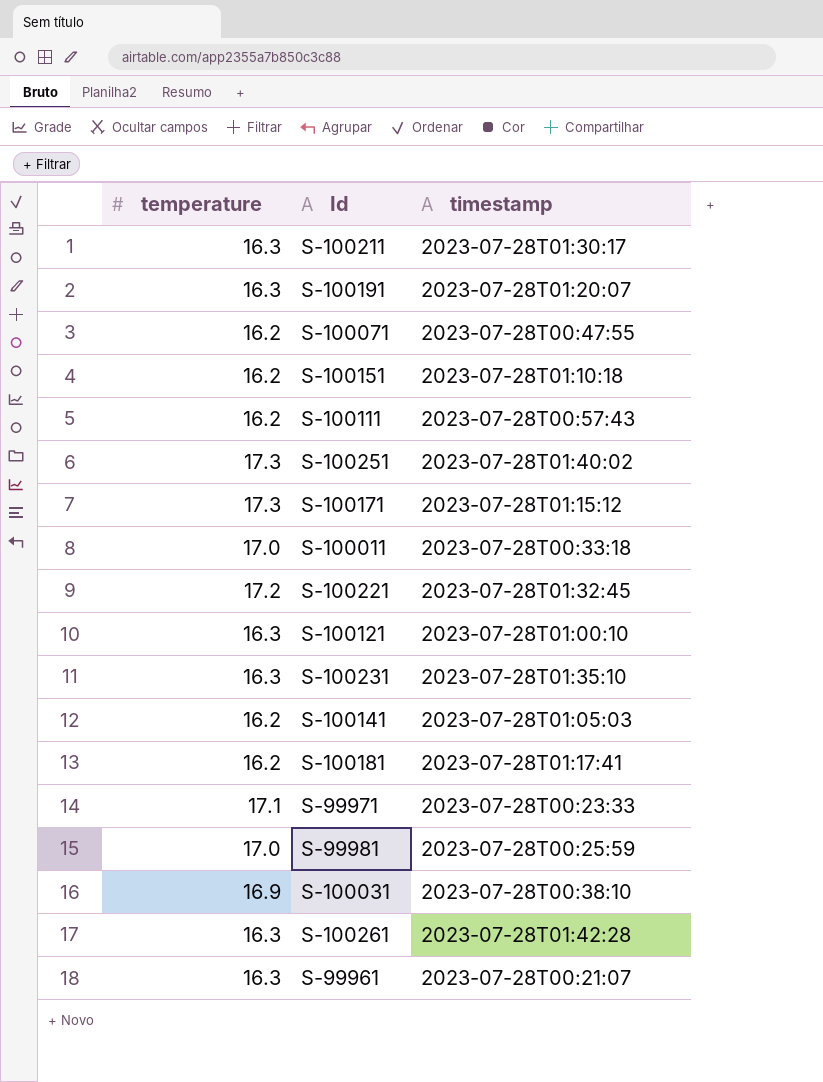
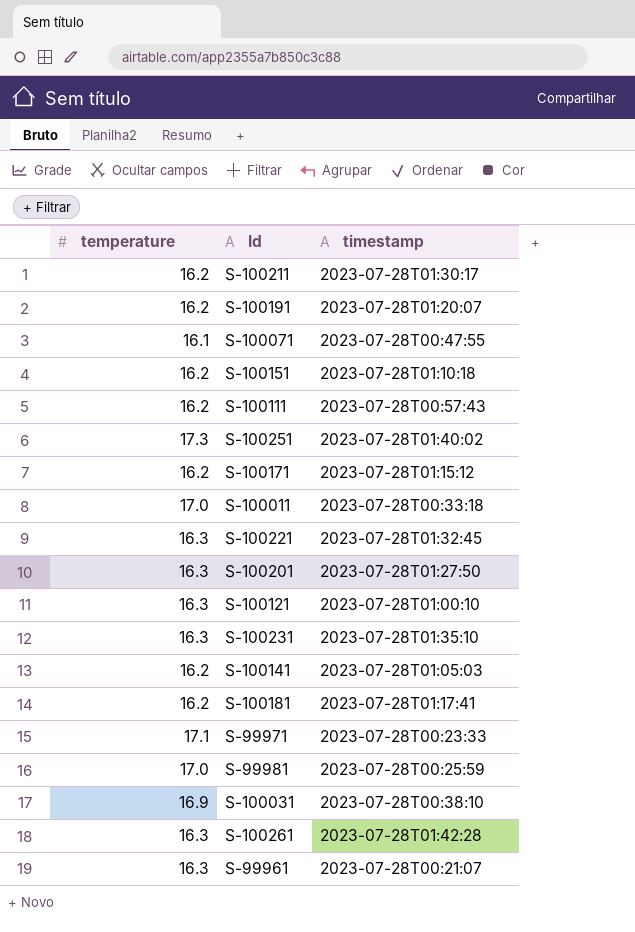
S-100211 | temperature: 16.3 -> 16.2
S-100191 | temperature: 16.3 -> 16.2
S-100071 | temperature: 16.2 -> 16.1
S-100171 | temperature: 17.3 -> 16.2
S-100221 | temperature: 17.2 -> 16.3
row S-100201: none -> 16.3 | 2023-07-28T01:27:50

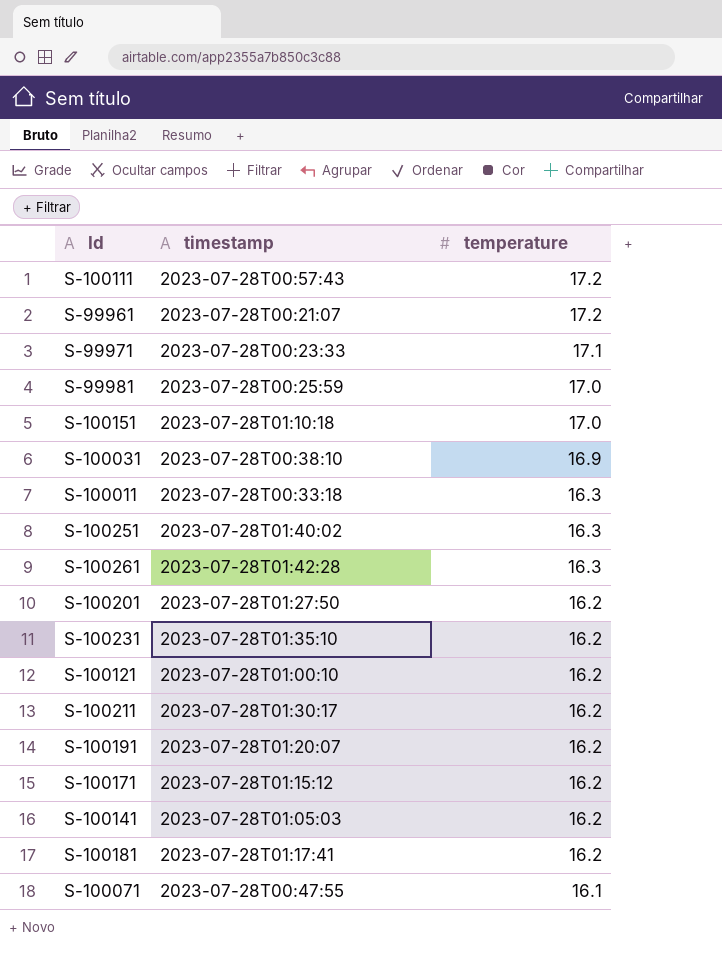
row order: none -> temperature descending
column temperature | position: 1 -> 3
row S-100221: 16.3 | 2023-07-28T01:32:45 -> none
S-100111 | temperature: 16.2 -> 17.2
S-99961 | temperature: 16.3 -> 17.2
S-100151 | temperature: 16.2 -> 17.0
S-100011 | temperature: 17.0 -> 16.3
S-100251 | temperature: 17.3 -> 16.3
S-100201 | temperature: 16.3 -> 16.2
S-100231 | temperature: 16.3 -> 16.2
S-100121 | temperature: 16.3 -> 16.2

